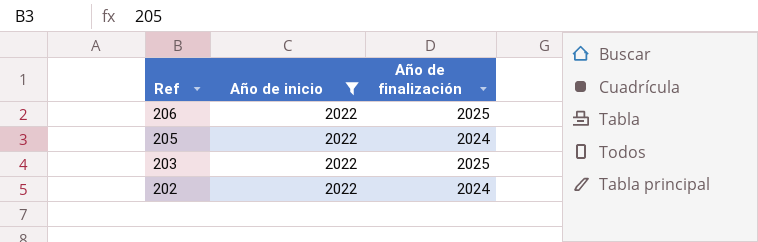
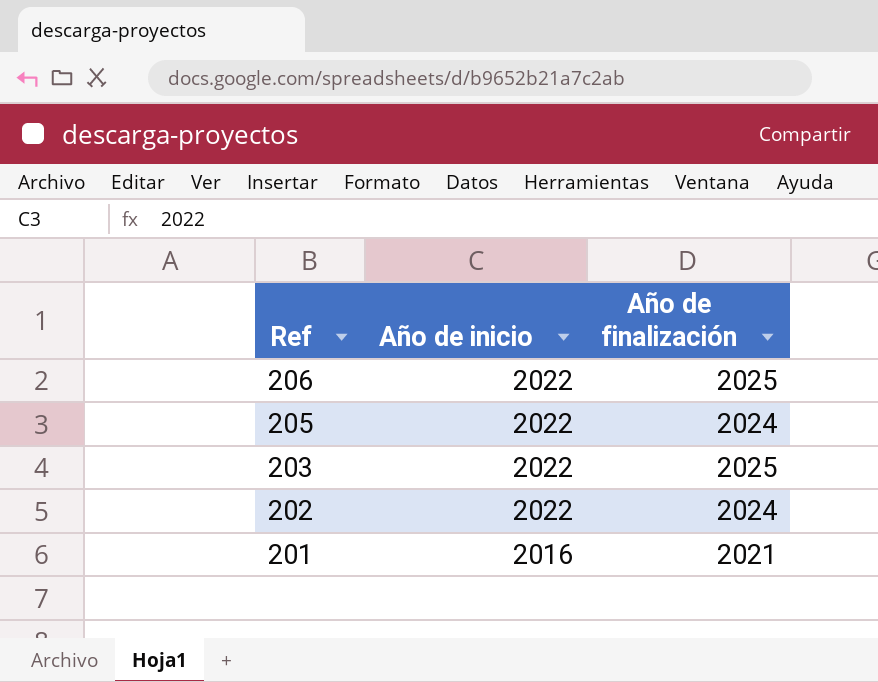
filter: Año de inicio = 2022 -> none

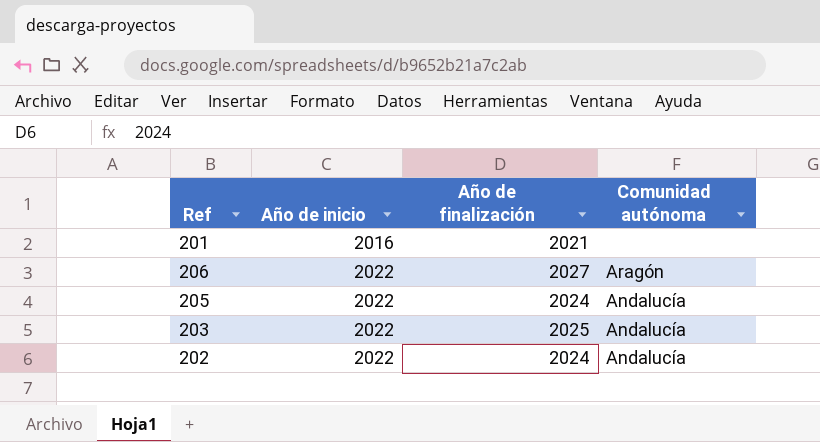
row order: Ref descending -> Año de inicio ascending
column Comunidad autónoma | position: none -> 4
206 | Año de finalización: 2025 -> 2027

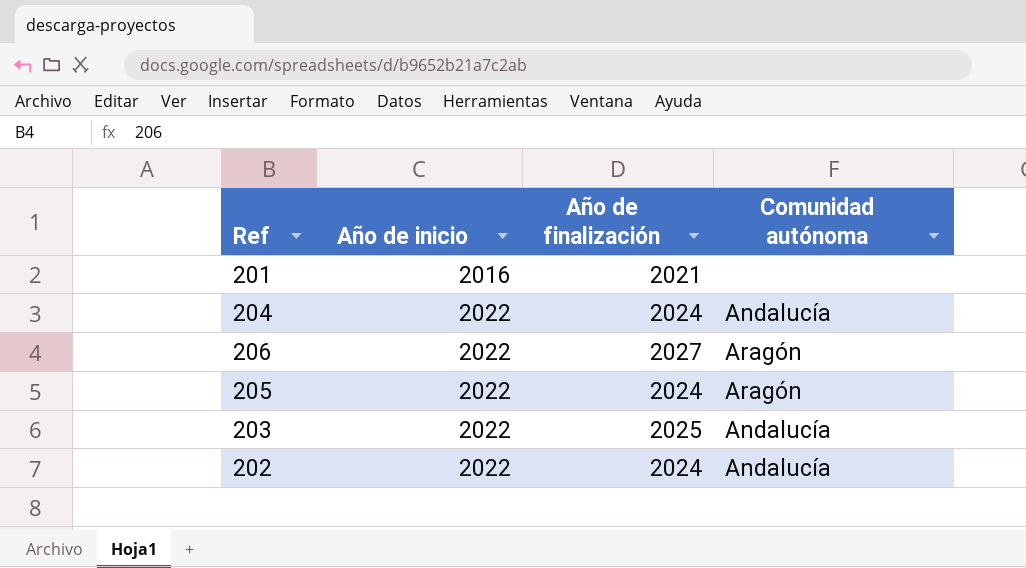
row 204: none -> 2022 | 2024 | Andalucía
205 | Comunidad autónoma: Andalucía -> Aragón

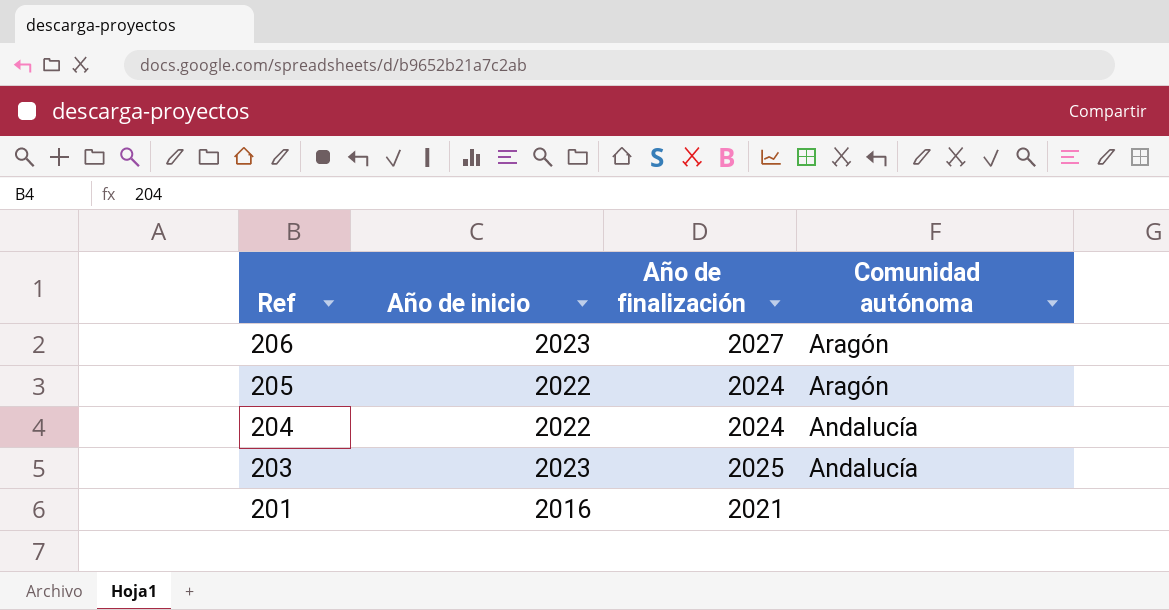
row order: Año de inicio ascending -> Ref descending
row 202: 2022 | 2024 | Andalucía -> none
206 | Año de inicio: 2022 -> 2023
203 | Año de inicio: 2022 -> 2023

